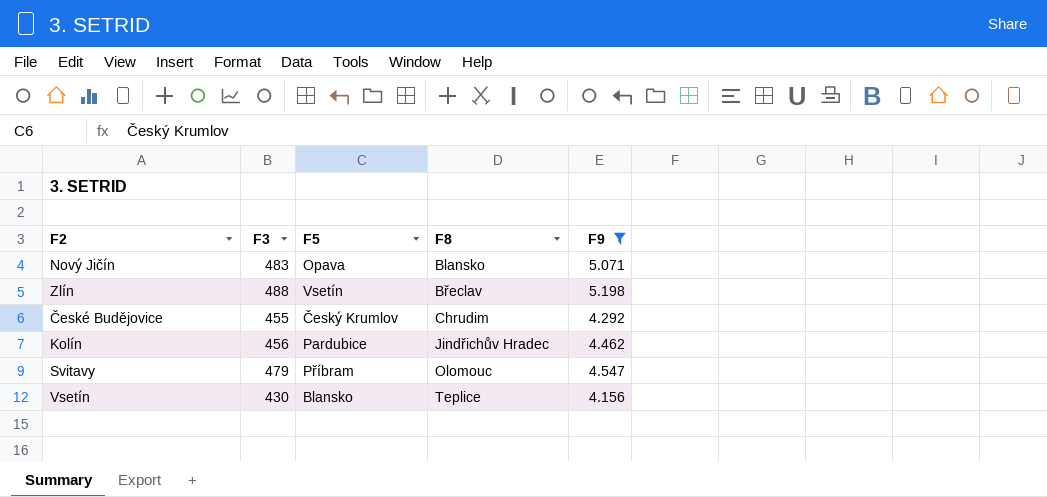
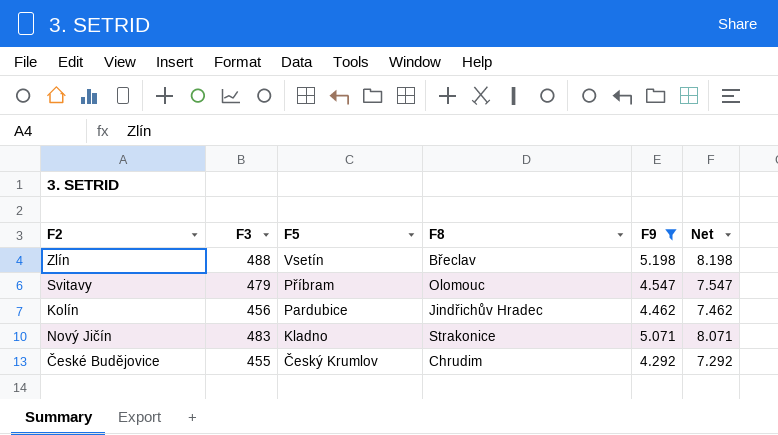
row order: F8 ascending -> F5 descending
column Net | formula: none -> [F9] + 3
row Vsetín: 430 | Blansko | Teplice | 4.156 -> none
Nový Jičín | F5: Opava -> Kladno
Nový Jičín | F8: Blansko -> Strakonice

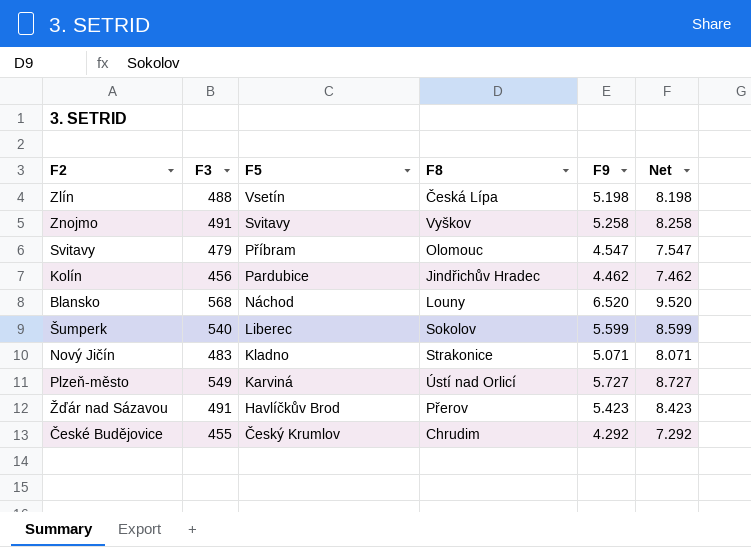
filter: F9 <= 5.198 -> none
Zlín | F8: Břeclav -> Česká Lípa

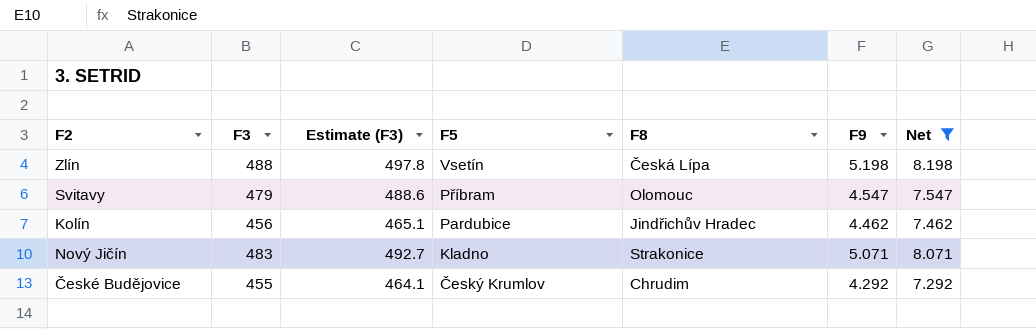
filter: none -> Net <= 8.198
column Estimate (F3) | formula: none -> [F3] * 1.02

